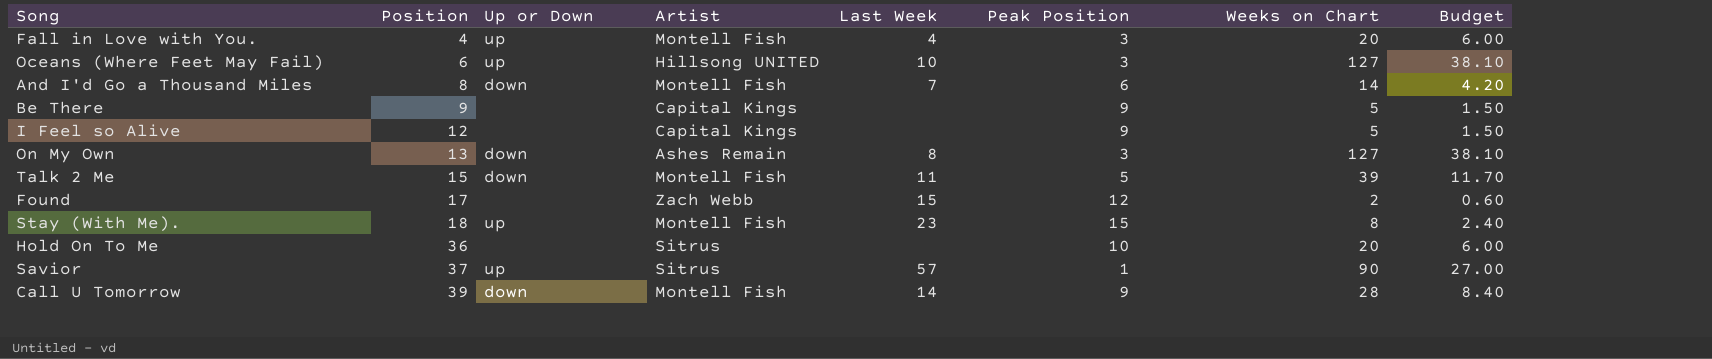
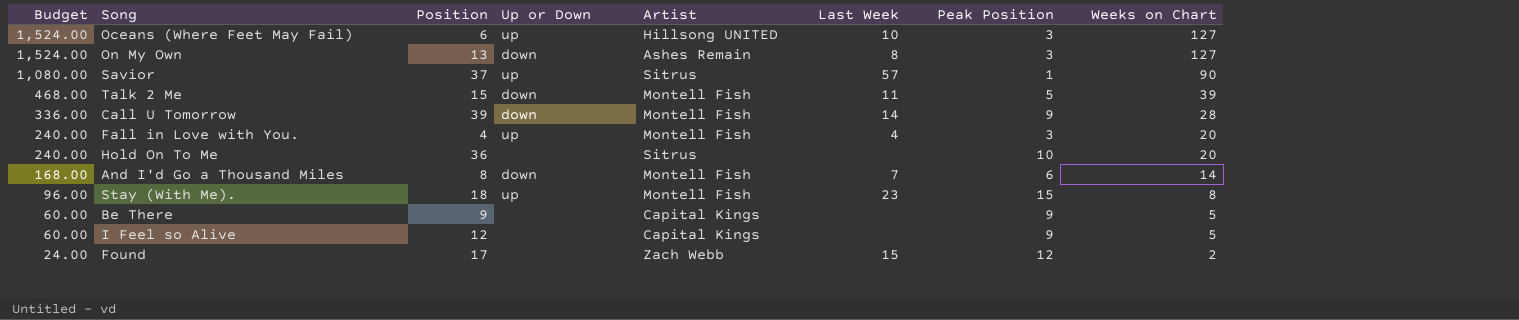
row order: Position ascending -> Budget descending
column Budget | formula: [Weeks on Chart] * 0.3 -> [Weeks on Chart] * 12
column Budget | position: 8 -> 1

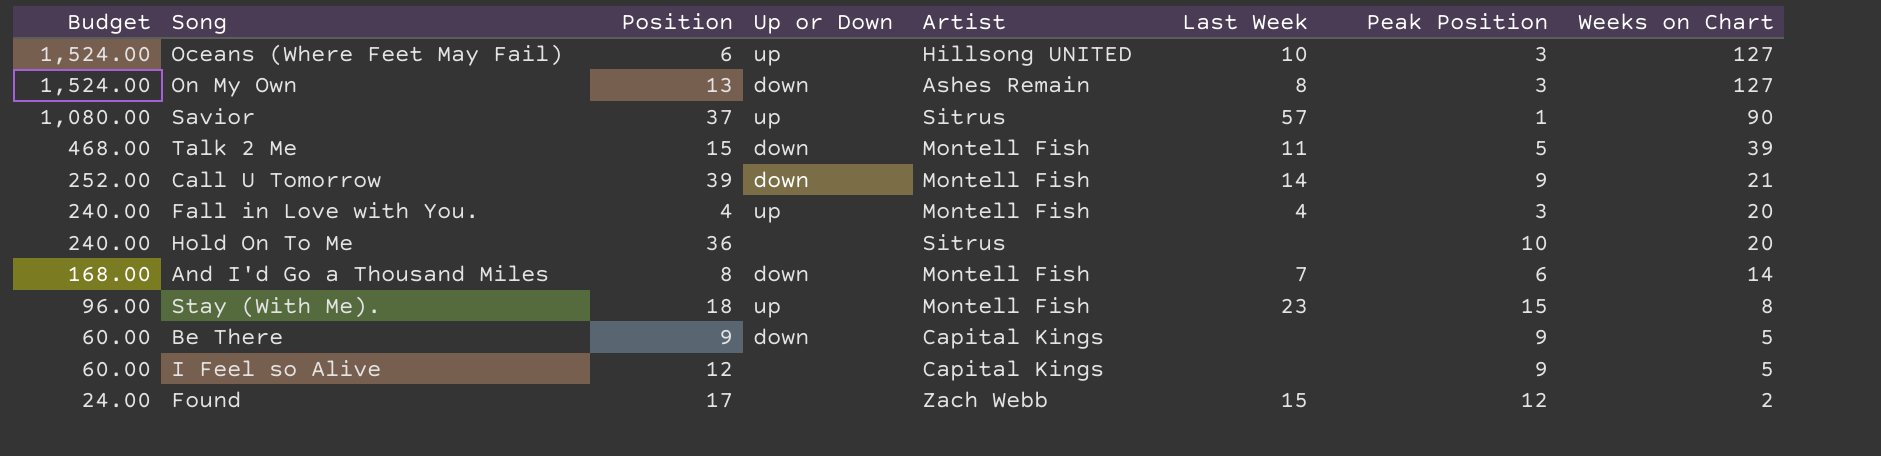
Call U Tomorrow | Budget: 336.00 -> 252.00
Call U Tomorrow | Weeks on Chart: 28 -> 21
Be There | Up or Down: none -> down

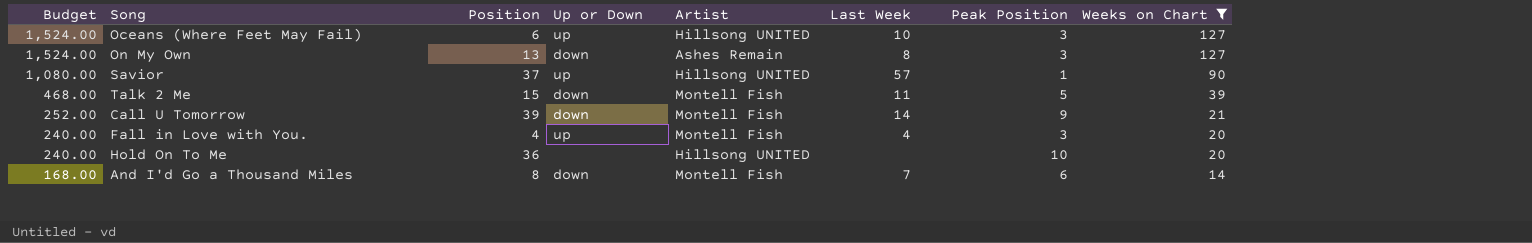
filter: none -> Weeks on Chart >= 14
Savior | Artist: Sitrus -> Hillsong UNITED
Hold On To Me | Artist: Sitrus -> Hillsong UNITED

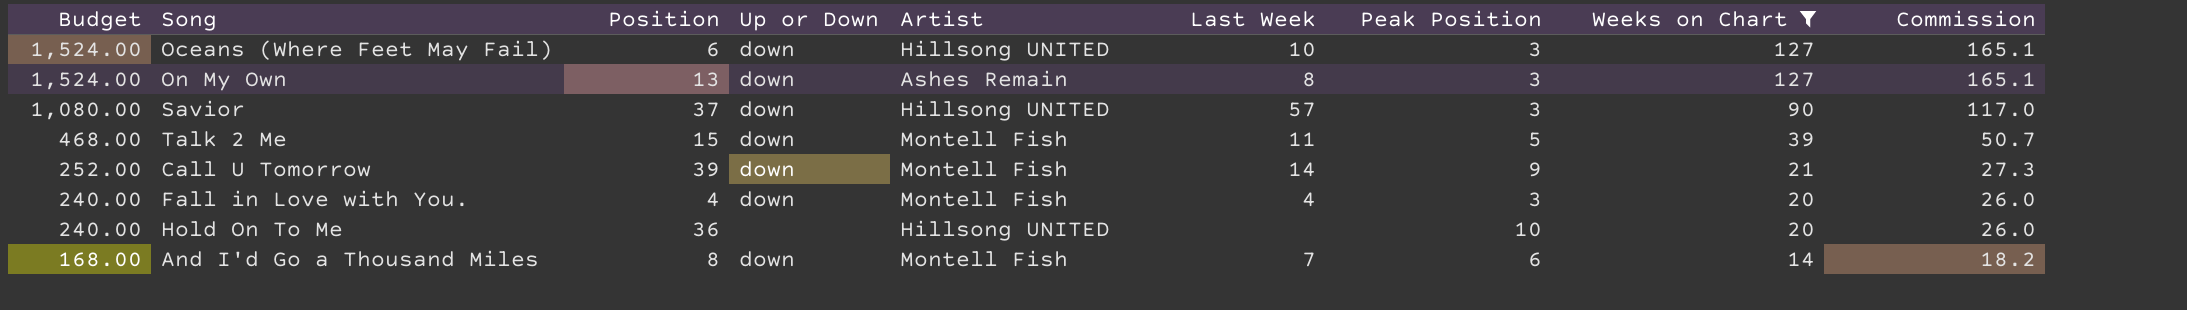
column Commission | formula: none -> [Weeks on Chart] * 1.3
Oceans (Where Feet May Fail) | Up or Down: up -> down
Savior | Up or Down: up -> down
Savior | Peak Position: 1 -> 3
Fall in Love with You. | Up or Down: up -> down

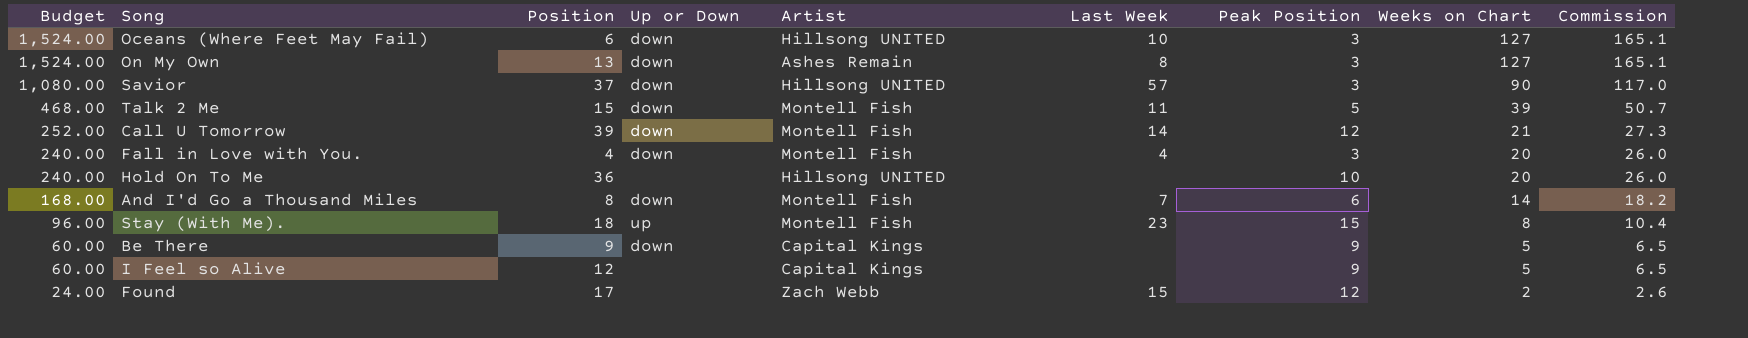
filter: Weeks on Chart >= 14 -> none
Call U Tomorrow | Peak Position: 9 -> 12

